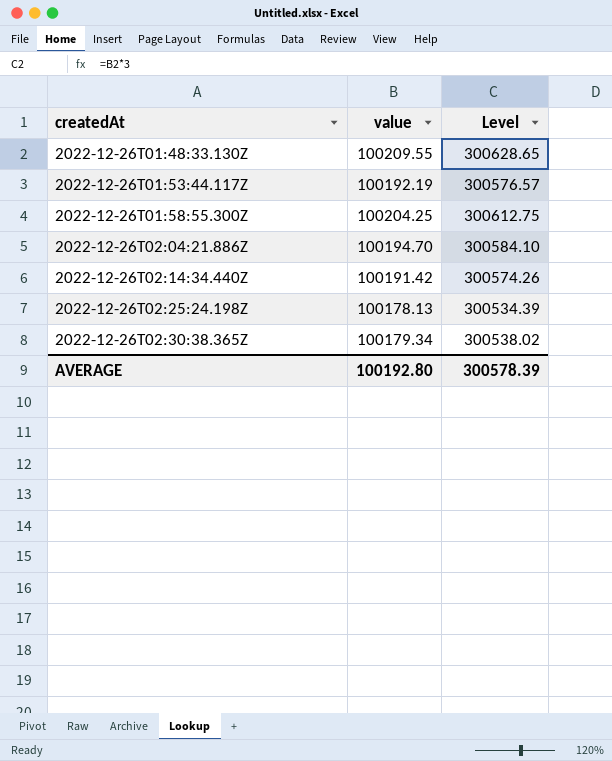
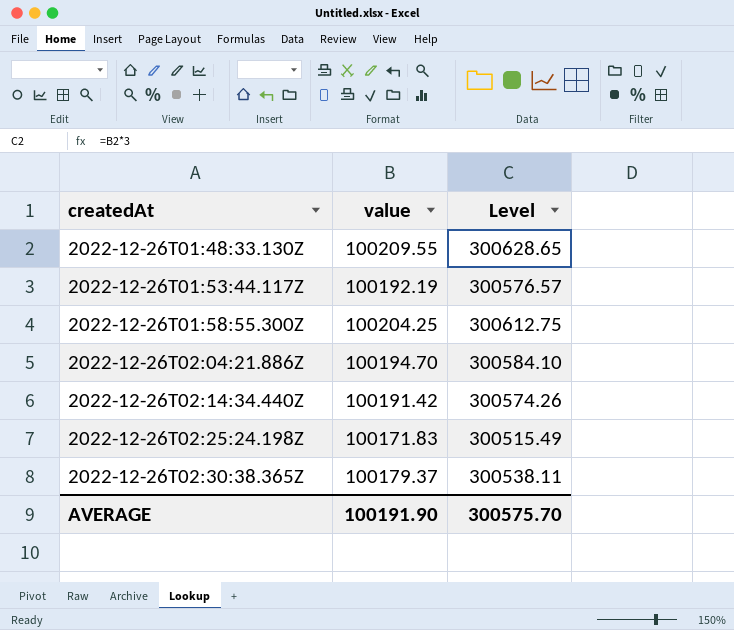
2022-12-26T02:25:24.198Z | value: 100178.13 -> 100171.83
2022-12-26T02:25:24.198Z | Level: 300534.39 -> 300515.49
2022-12-26T02:30:38.365Z | value: 100179.34 -> 100179.37
2022-12-26T02:30:38.365Z | Level: 300538.02 -> 300538.11
AVERAGE | value: 100192.80 -> 100191.90
AVERAGE | Level: 300578.39 -> 300575.70

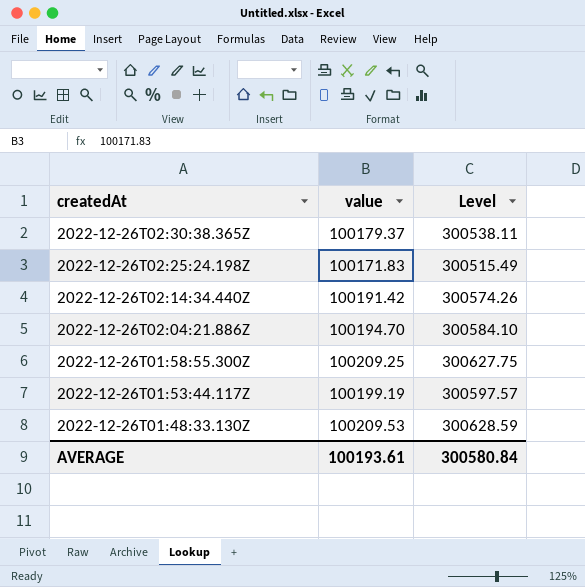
row order: createdAt ascending -> createdAt descending
2022-12-26T01:58:55.300Z | value: 100204.25 -> 100209.25
2022-12-26T01:58:55.300Z | Level: 300612.75 -> 300627.75
2022-12-26T01:53:44.117Z | value: 100192.19 -> 100199.19
2022-12-26T01:53:44.117Z | Level: 300576.57 -> 300597.57
2022-12-26T01:48:33.130Z | value: 100209.55 -> 100209.53
2022-12-26T01:48:33.130Z | Level: 300628.65 -> 300628.59
AVERAGE | value: 100191.90 -> 100193.61
AVERAGE | Level: 300575.70 -> 300580.84

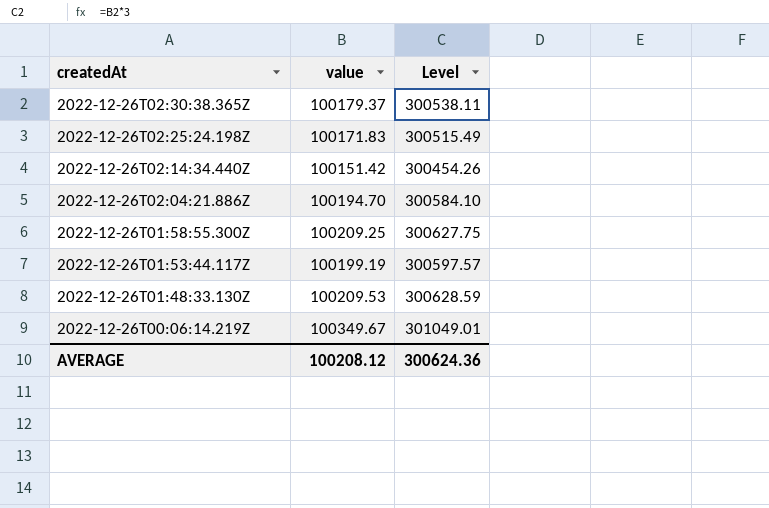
2022-12-26T02:14:34.440Z | value: 100191.42 -> 100151.42
2022-12-26T02:14:34.440Z | Level: 300574.26 -> 300454.26
row 2022-12-26T00:06:14.219Z: none -> 100349.67 | 301049.01
AVERAGE | value: 100193.61 -> 100208.12
AVERAGE | Level: 300580.84 -> 300624.36

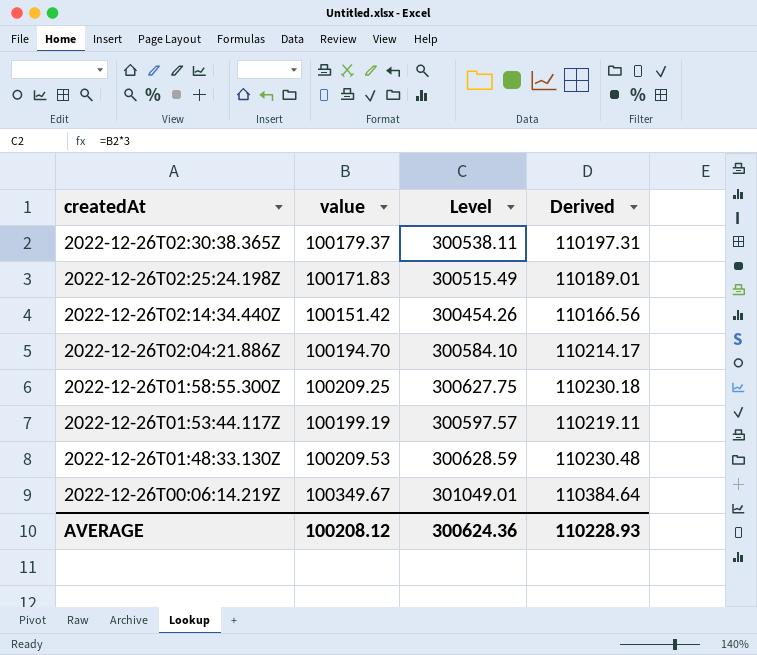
column Derived | formula: none -> [value] * 1.1

